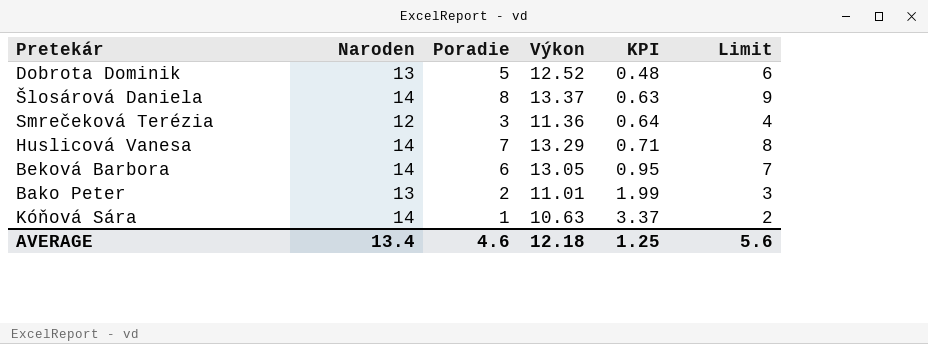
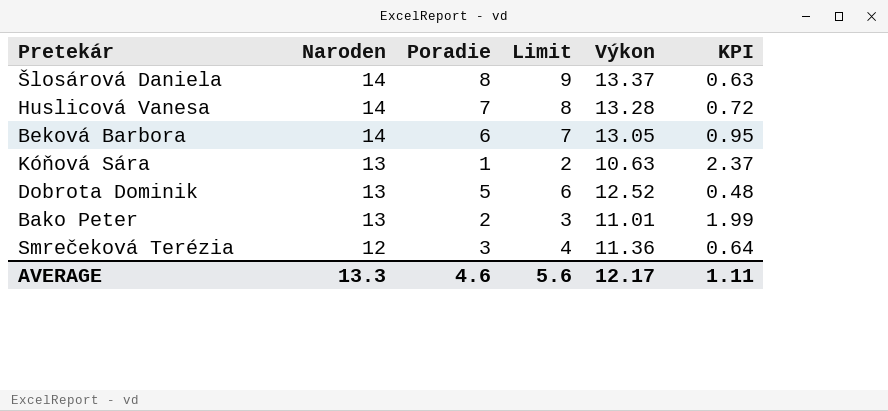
row order: KPI ascending -> Naroden descending
column Limit | position: 6 -> 4
Huslicová Vanesa | Výkon: 13.29 -> 13.28
Huslicová Vanesa | KPI: 0.71 -> 0.72
Kóňová Sára | Naroden: 14 -> 13
Kóňová Sára | KPI: 3.37 -> 2.37
AVERAGE | Naroden: 13.4 -> 13.3
AVERAGE | Výkon: 12.18 -> 12.17
AVERAGE | KPI: 1.25 -> 1.11

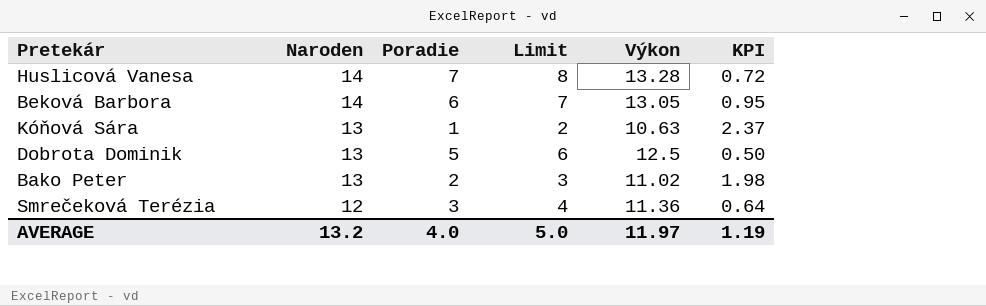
row Šlosárová Daniela: 14 | 8 | 9 | 13.37 | 0.63 -> none
Dobrota Dominik | Výkon: 12.52 -> 12.5
Dobrota Dominik | KPI: 0.48 -> 0.50
Bako Peter | Výkon: 11.01 -> 11.02
Bako Peter | KPI: 1.99 -> 1.98
AVERAGE | Naroden: 13.3 -> 13.2
AVERAGE | Poradie: 4.6 -> 4.0
AVERAGE | Limit: 5.6 -> 5.0
AVERAGE | Výkon: 12.17 -> 11.97
AVERAGE | KPI: 1.11 -> 1.19

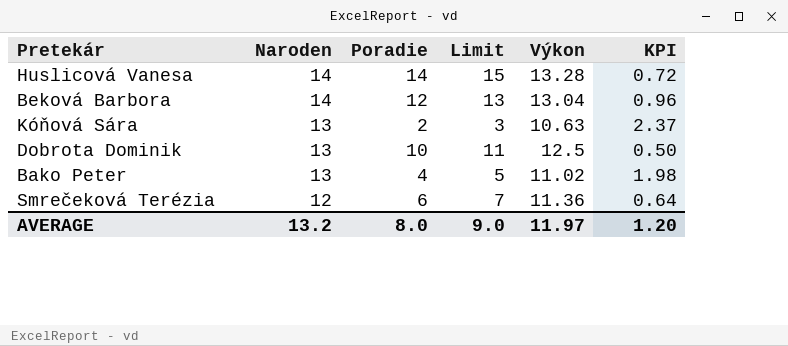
Huslicová Vanesa | Poradie: 7 -> 14
Huslicová Vanesa | Limit: 8 -> 15
Beková Barbora | Poradie: 6 -> 12
Beková Barbora | Limit: 7 -> 13
Beková Barbora | Výkon: 13.05 -> 13.04
Beková Barbora | KPI: 0.95 -> 0.96
Kóňová Sára | Poradie: 1 -> 2
Kóňová Sára | Limit: 2 -> 3
Dobrota Dominik | Poradie: 5 -> 10
Dobrota Dominik | Limit: 6 -> 11
Bako Peter | Poradie: 2 -> 4
Bako Peter | Limit: 3 -> 5
Smrečeková Terézia | Poradie: 3 -> 6
Smrečeková Terézia | Limit: 4 -> 7
AVERAGE | Poradie: 4.0 -> 8.0
AVERAGE | Limit: 5.0 -> 9.0
AVERAGE | KPI: 1.19 -> 1.20

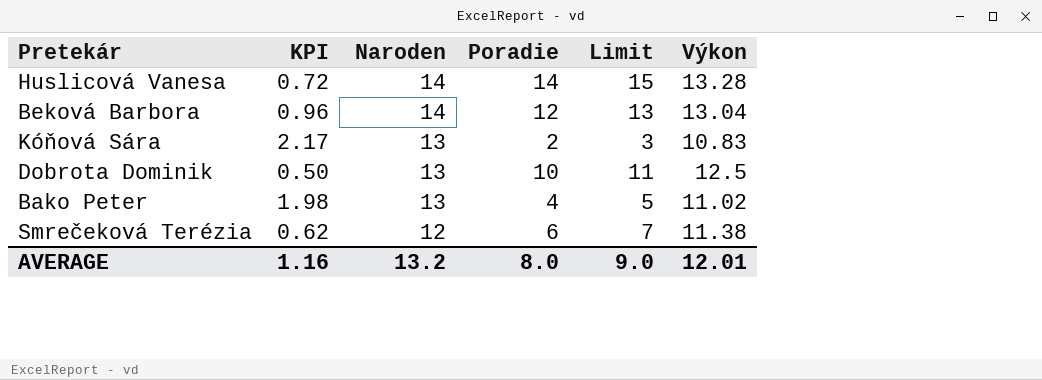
column KPI | position: 6 -> 2
Kóňová Sára | KPI: 2.37 -> 2.17
Kóňová Sára | Výkon: 10.63 -> 10.83
Smrečeková Terézia | KPI: 0.64 -> 0.62
Smrečeková Terézia | Výkon: 11.36 -> 11.38
AVERAGE | KPI: 1.20 -> 1.16
AVERAGE | Výkon: 11.97 -> 12.01

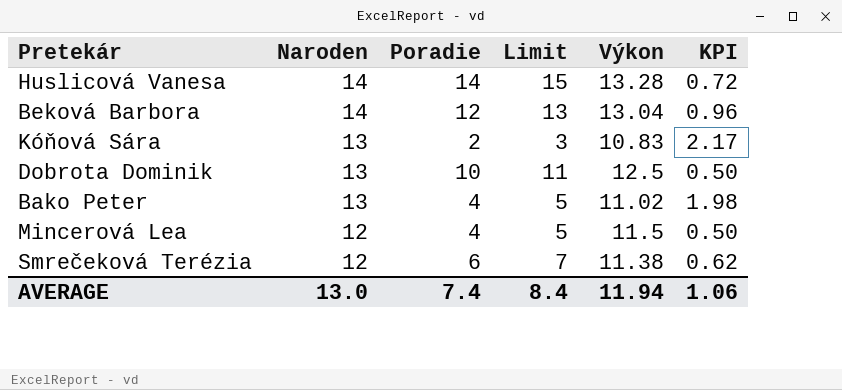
column KPI | position: 2 -> 6
row Mincerová Lea: none -> 12 | 4 | 5 | 11.5 | 0.50
AVERAGE | Naroden: 13.2 -> 13.0
AVERAGE | Poradie: 8.0 -> 7.4
AVERAGE | Limit: 9.0 -> 8.4
AVERAGE | Výkon: 12.01 -> 11.94
AVERAGE | KPI: 1.16 -> 1.06

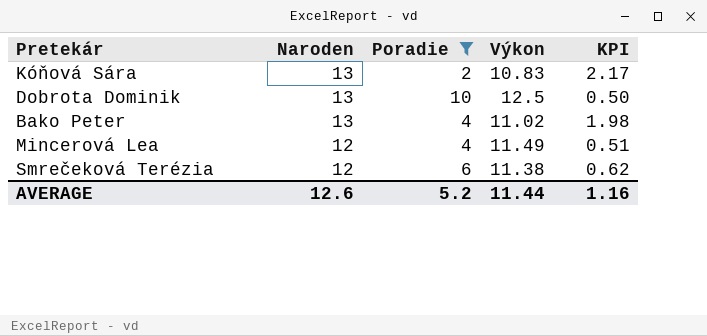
filter: none -> Poradie <= 10
column Limit | formula: [Poradie] + 1 -> none
Mincerová Lea | Výkon: 11.5 -> 11.49
Mincerová Lea | KPI: 0.50 -> 0.51
AVERAGE | Naroden: 13.0 -> 12.6
AVERAGE | Poradie: 7.4 -> 5.2
AVERAGE | Výkon: 11.94 -> 11.44
AVERAGE | KPI: 1.06 -> 1.16

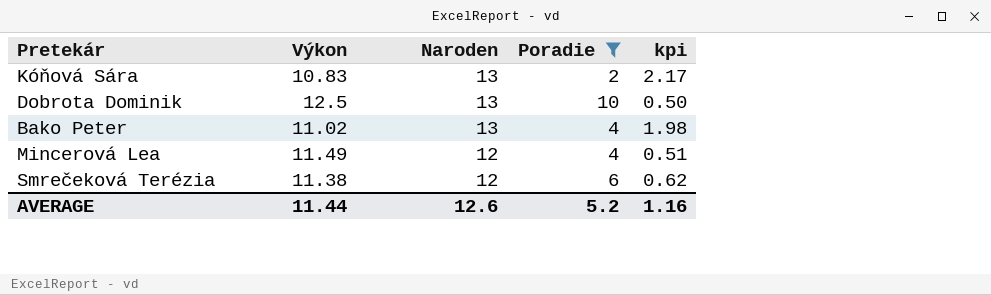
column Výkon | position: 4 -> 2
column name: KPI -> kpi

